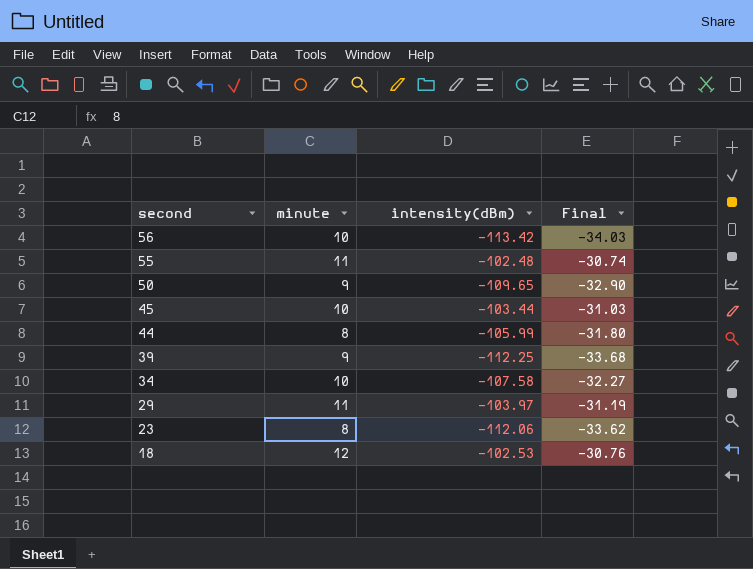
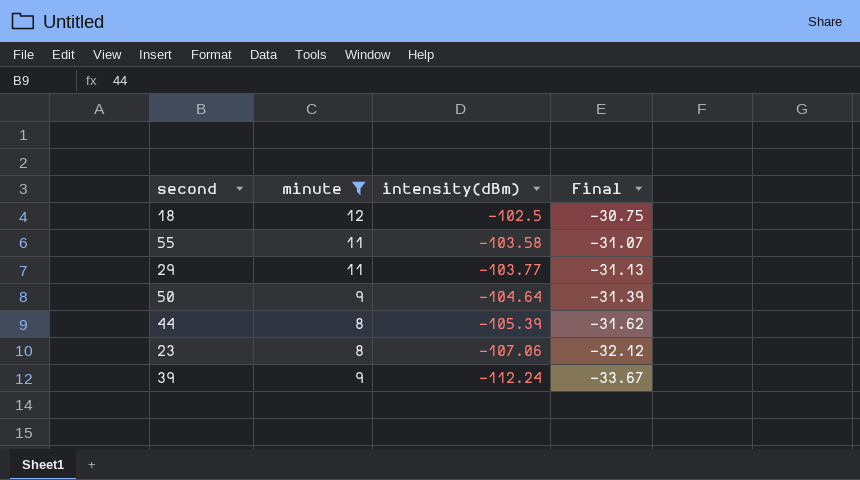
filter: none -> minute != 10
row order: second descending -> intensity(dBm) descending
18 | intensity(dBm): -102.53 -> -102.5
18 | Final: -30.76 -> -30.75
55 | intensity(dBm): -102.48 -> -103.58
55 | Final: -30.74 -> -31.07
29 | intensity(dBm): -103.97 -> -103.77
29 | Final: -31.19 -> -31.13
50 | intensity(dBm): -109.65 -> -104.64
50 | Final: -32.90 -> -31.39
44 | intensity(dBm): -105.99 -> -105.39
44 | Final: -31.80 -> -31.62
23 | intensity(dBm): -112.06 -> -107.06
23 | Final: -33.62 -> -32.12
39 | intensity(dBm): -112.25 -> -112.24
39 | Final: -33.68 -> -33.67

